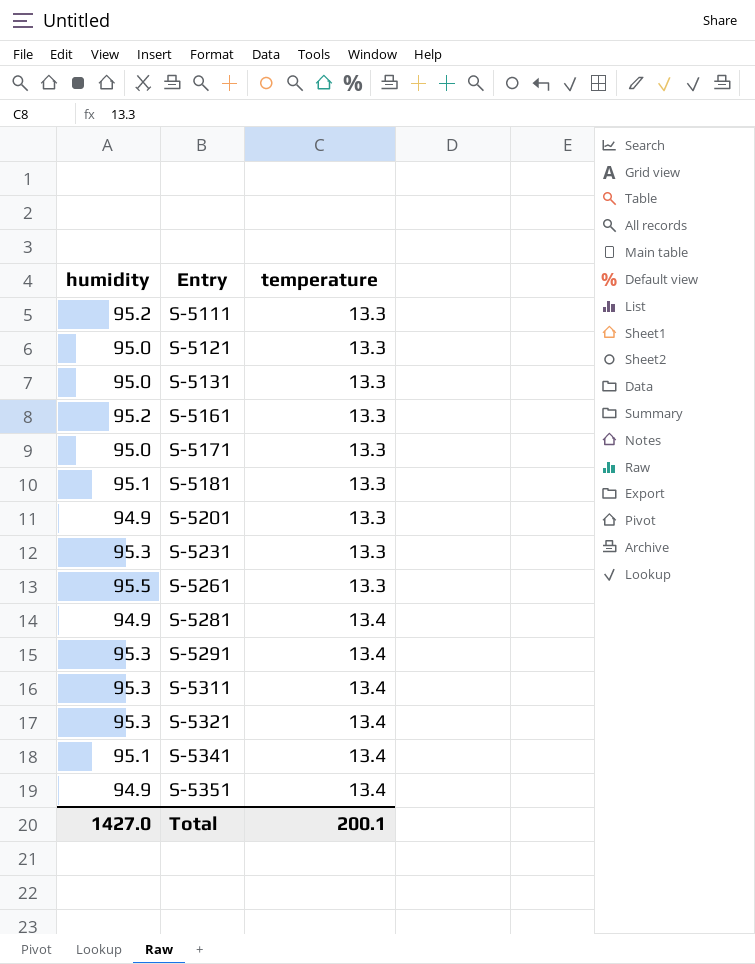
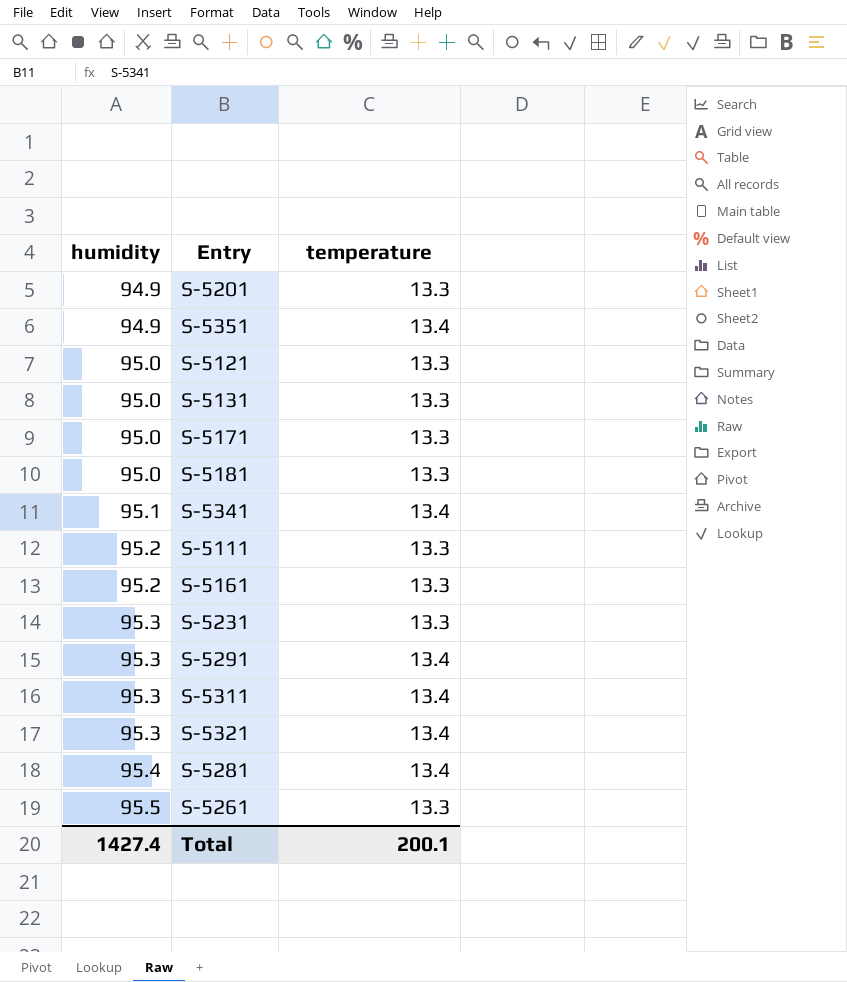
row order: Entry ascending -> humidity ascending
S-5181 | humidity: 95.1 -> 95.0
S-5281 | humidity: 94.9 -> 95.4
Total | humidity: 1427.0 -> 1427.4

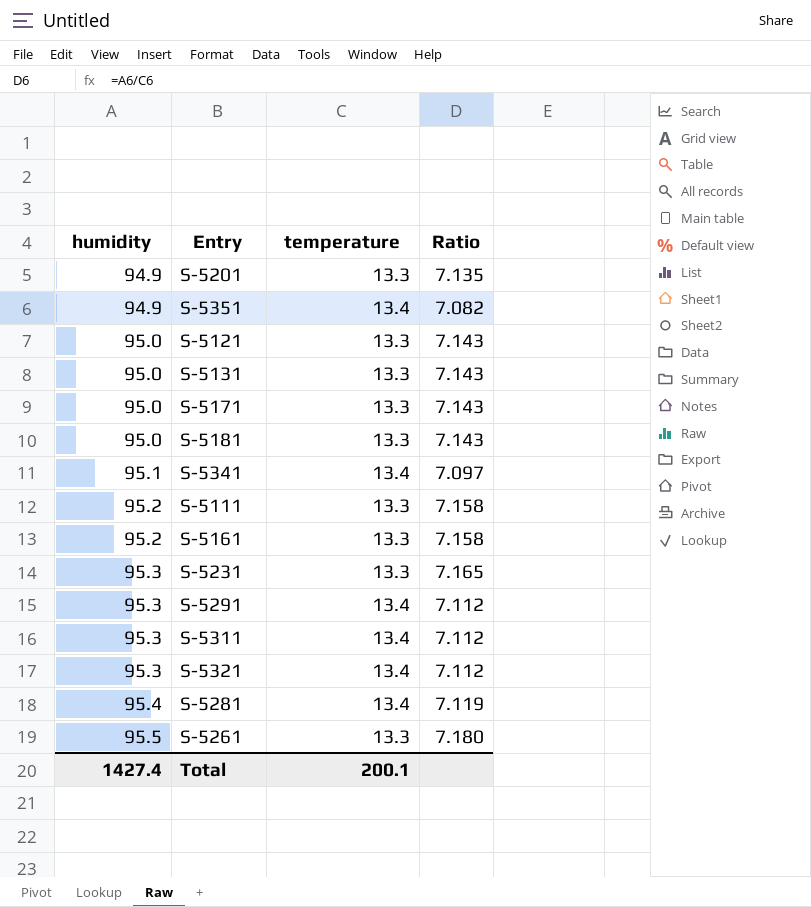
column Ratio | formula: none -> [humidity] / [temperature]

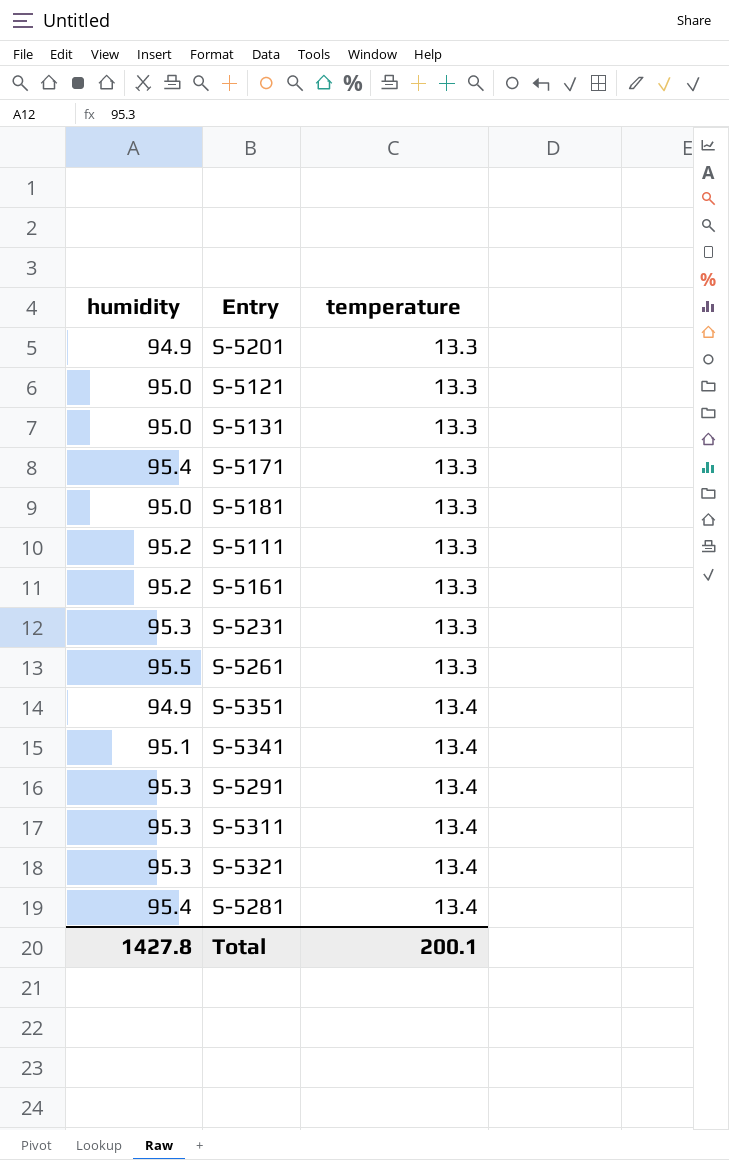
row order: humidity ascending -> temperature ascending
column Ratio | formula: [humidity] / [temperature] -> none
S-5171 | humidity: 95.0 -> 95.4
Total | humidity: 1427.4 -> 1427.8

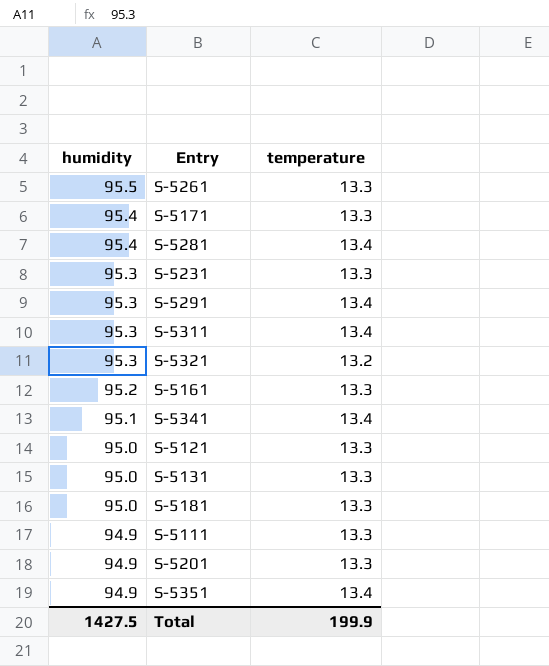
row order: temperature ascending -> humidity descending
S-5321 | temperature: 13.4 -> 13.2
S-5111 | humidity: 95.2 -> 94.9
Total | humidity: 1427.8 -> 1427.5
Total | temperature: 200.1 -> 199.9

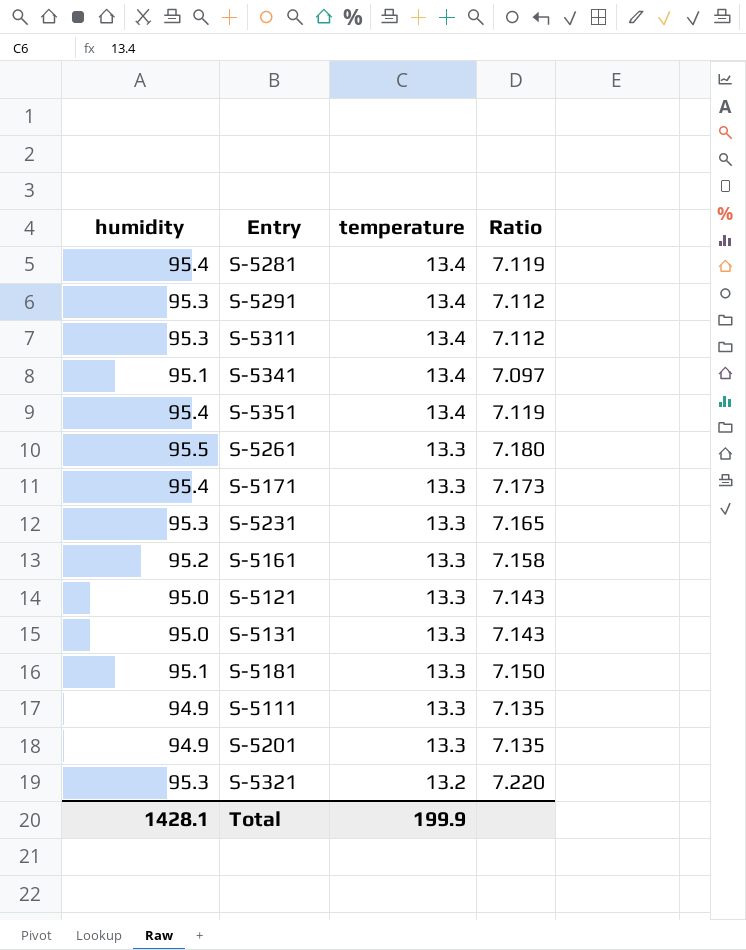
row order: humidity descending -> temperature descending
column Ratio | formula: none -> [humidity] / [temperature]
S-5351 | humidity: 94.9 -> 95.4
S-5181 | humidity: 95.0 -> 95.1
Total | humidity: 1427.5 -> 1428.1

